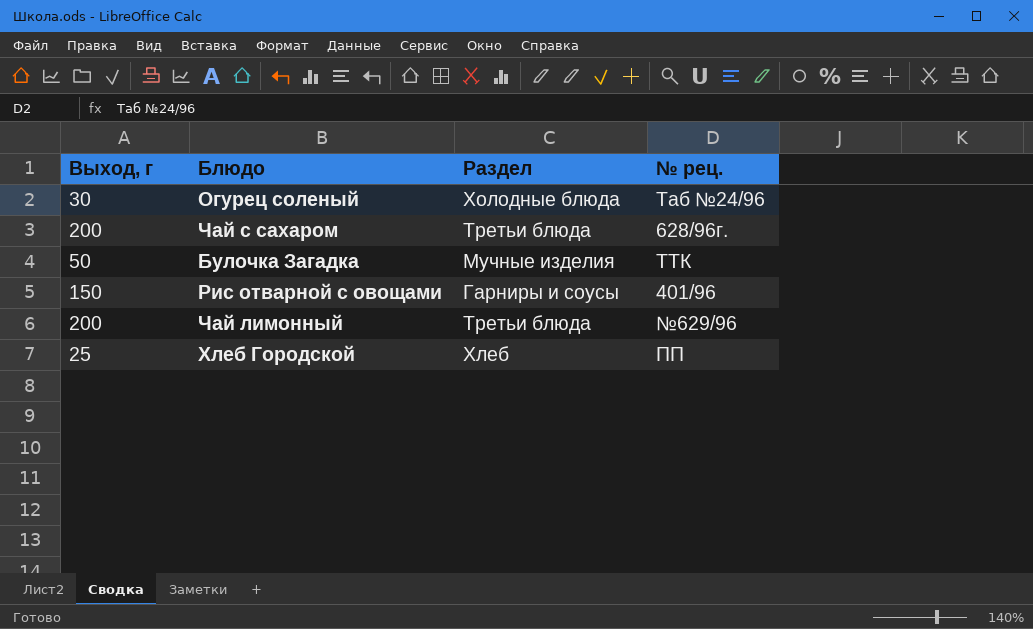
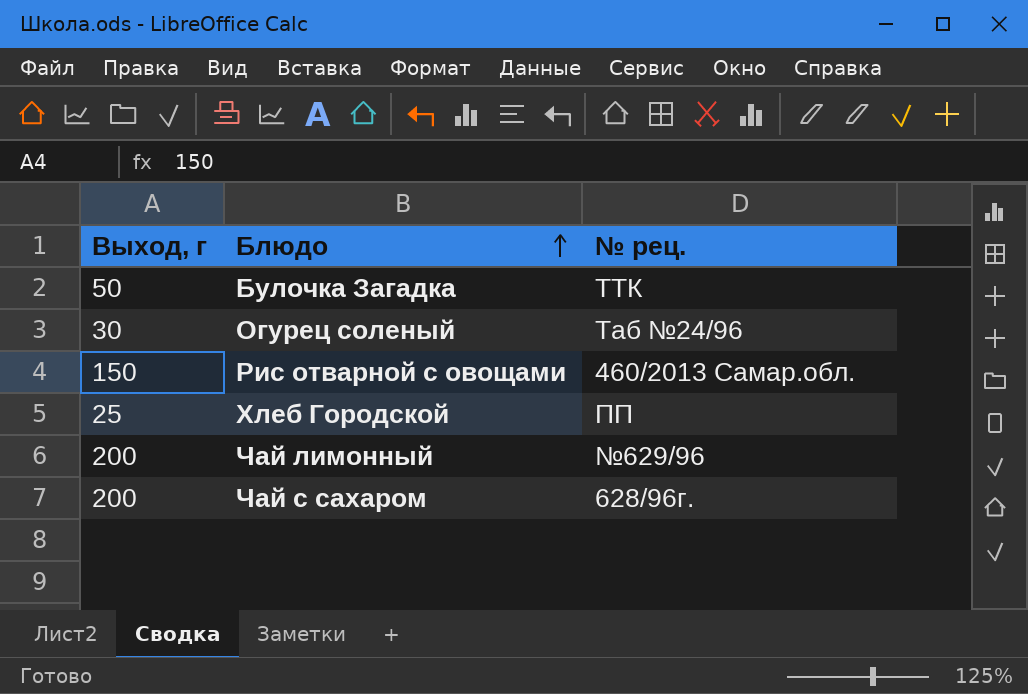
row order: none -> Блюдо ascending
column Раздел | position: 3 -> none
Рис отварной с овощами | № рец.: 401/96 -> 460/2013 Самар.обл.

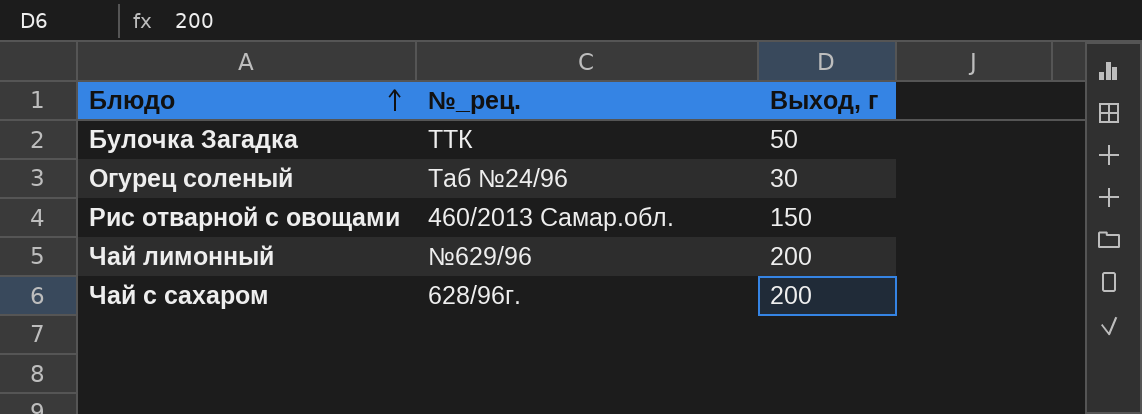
column name: № рец. -> №_рец.
column Выход, г | position: 1 -> 3
row Хлеб Городской: 25 | ПП -> none

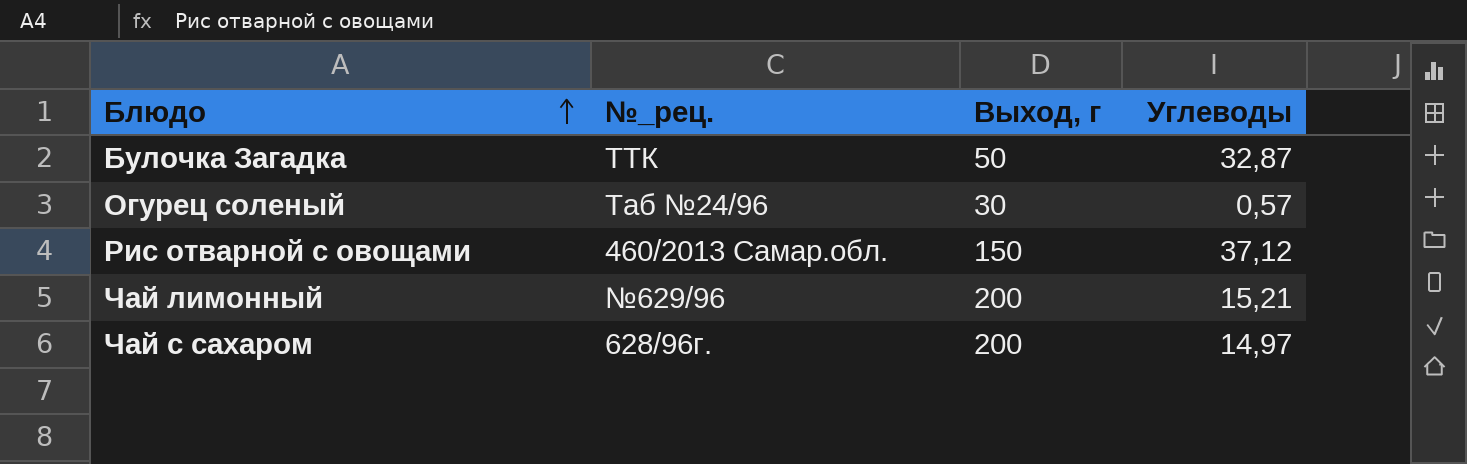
column Углеводы | position: none -> 4

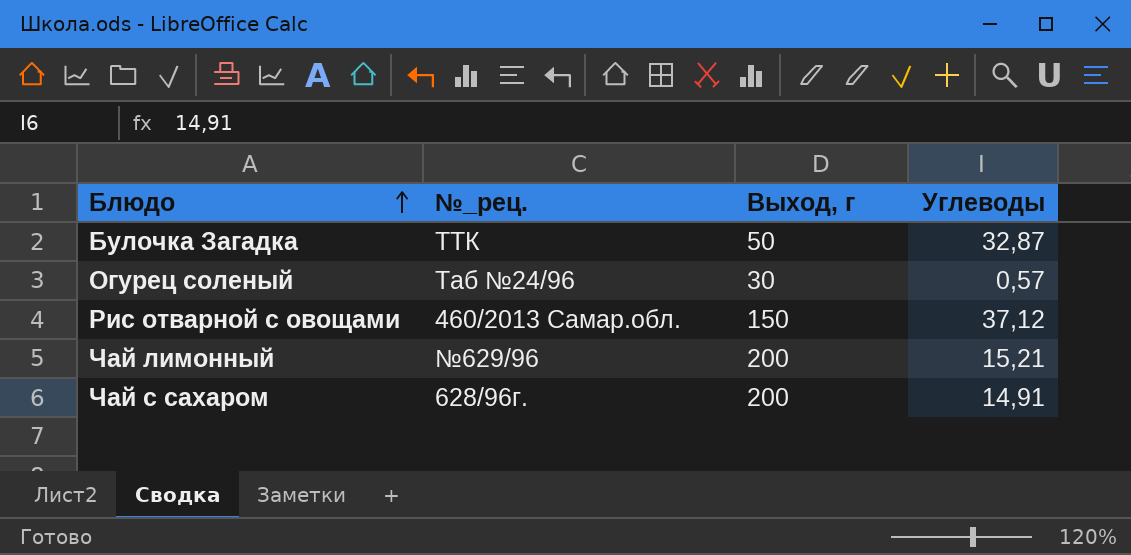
Чай с сахаром | Углеводы: 14,97 -> 14,91

